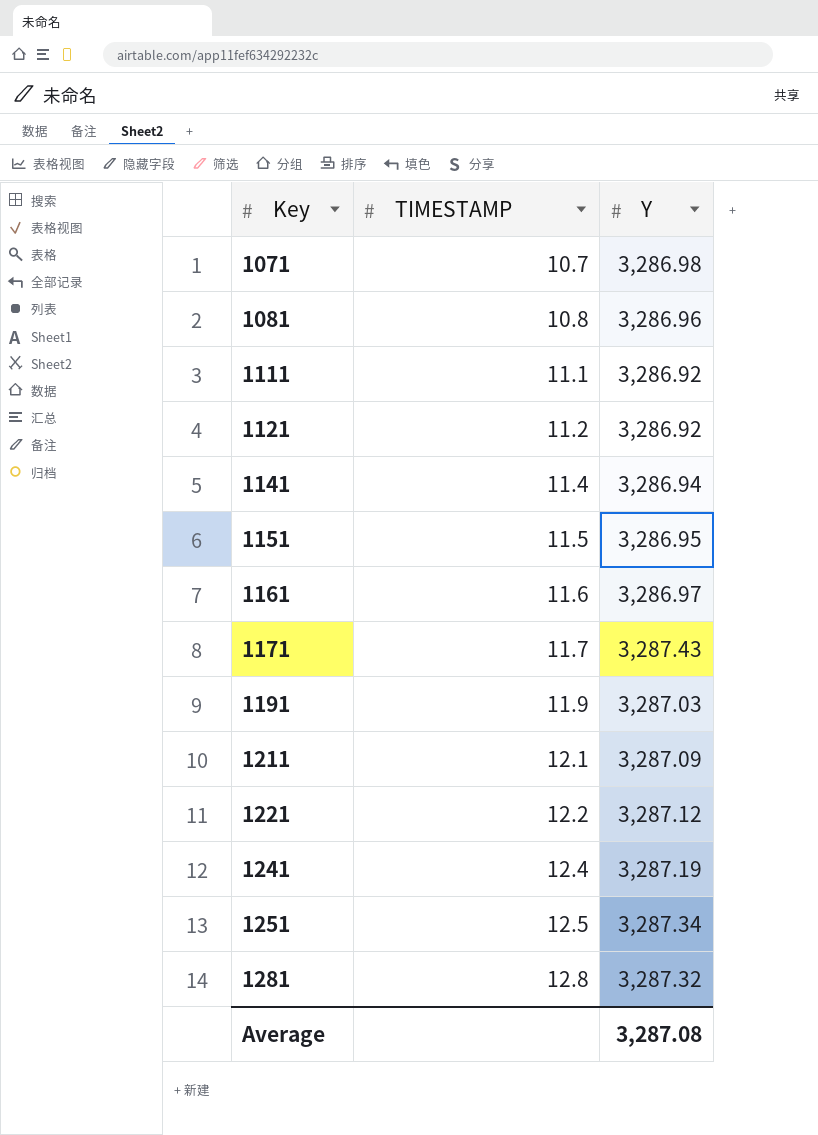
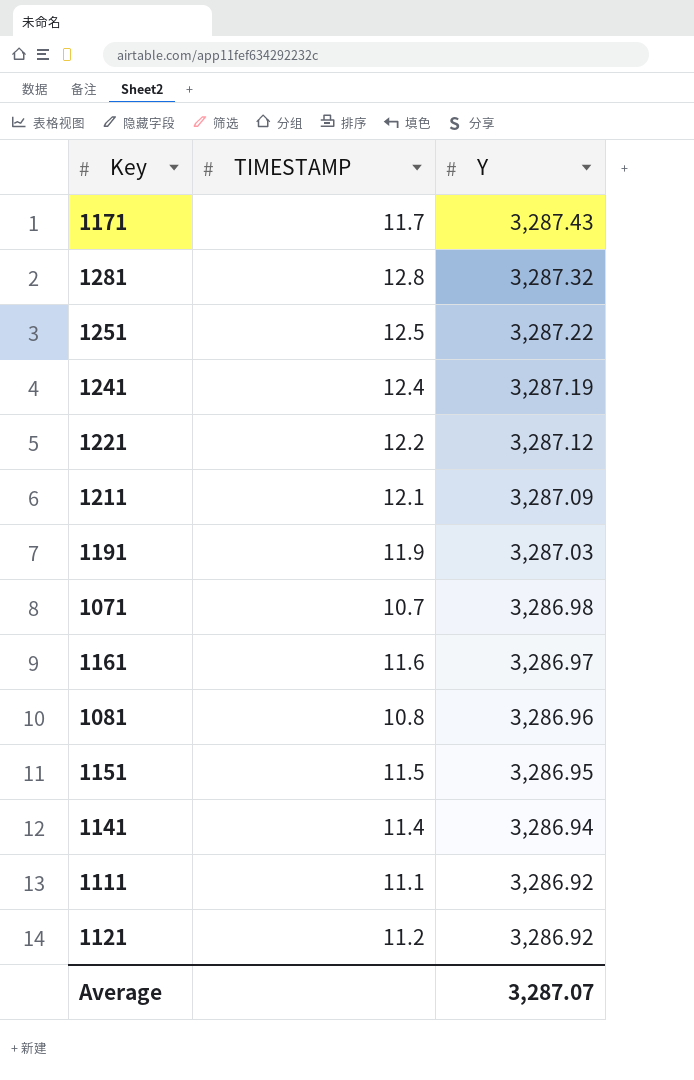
row order: Key ascending -> Y descending
1251 | Y: 3,287.34 -> 3,287.22
Average | Y: 3,287.08 -> 3,287.07

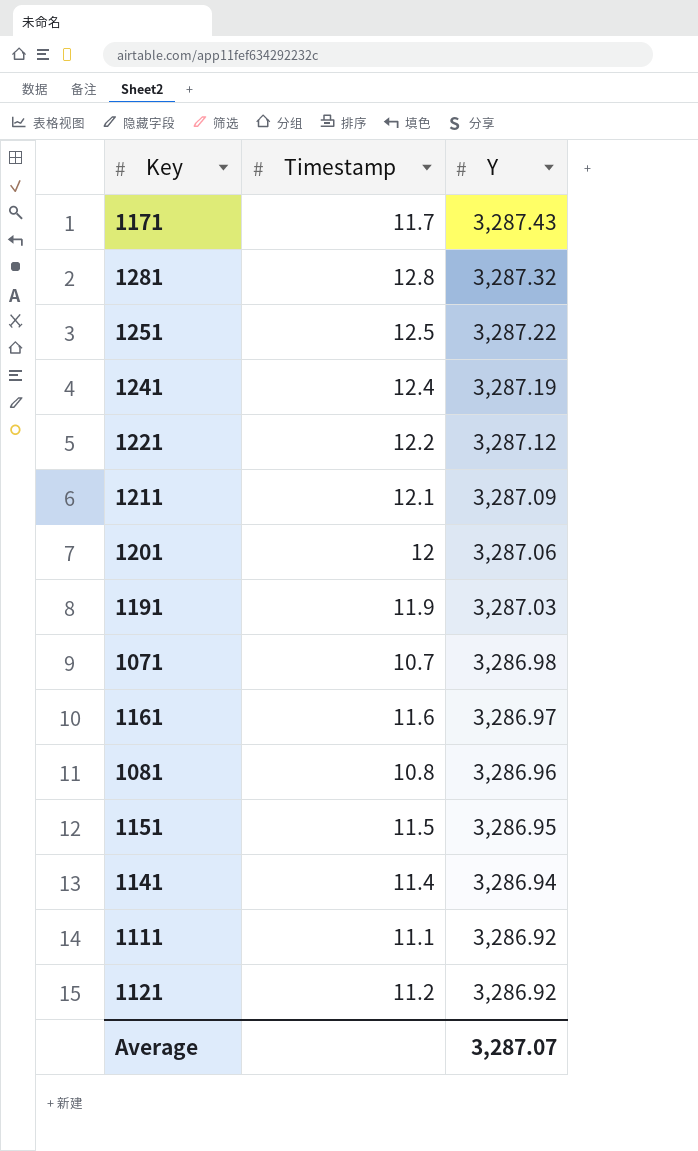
column name: TIMESTAMP -> Timestamp
row 1201: none -> 12 | 3,287.06

